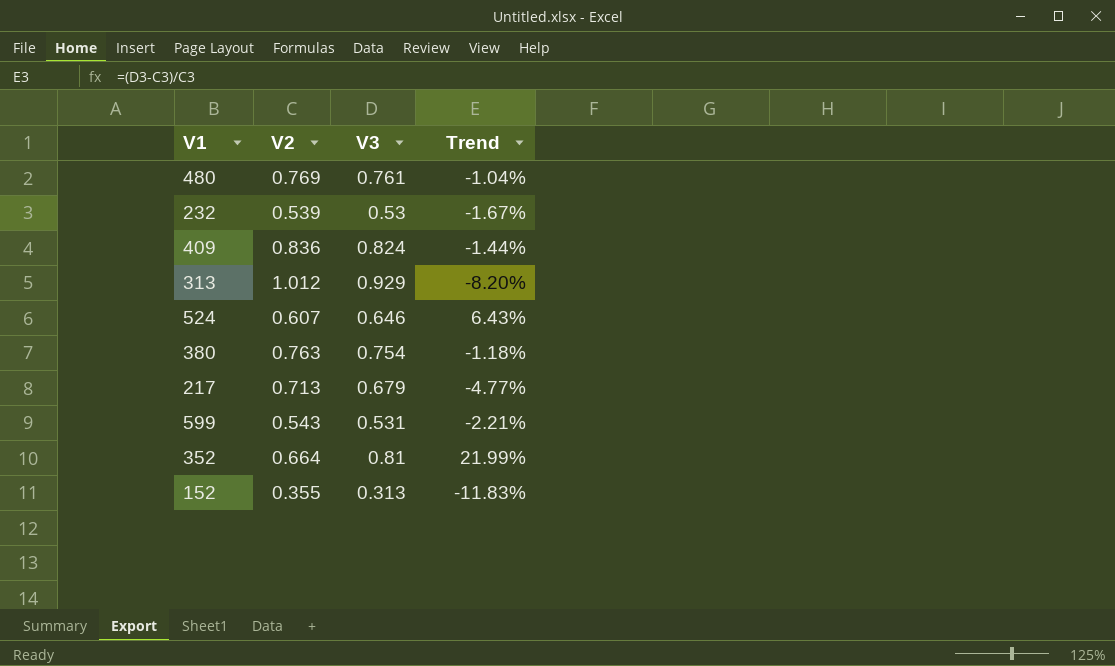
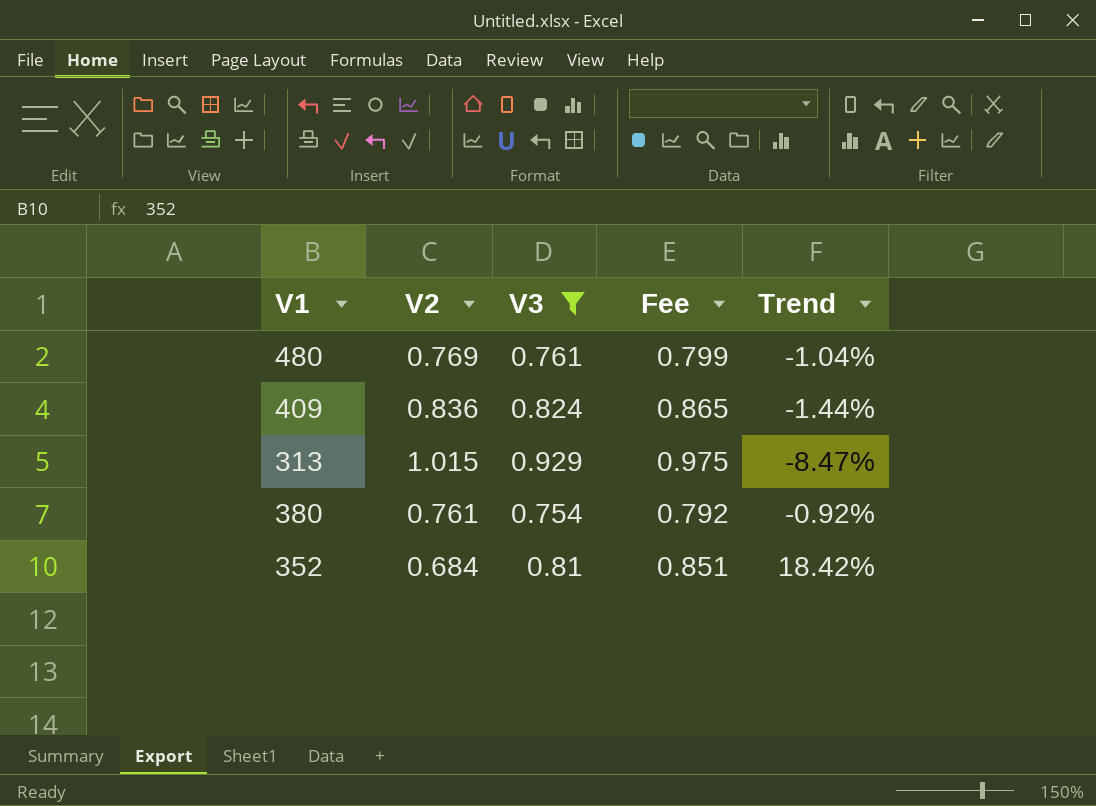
filter: none -> V3 >= 0.754
column Fee | formula: none -> [V3] * 1.05
313 | V2: 1.012 -> 1.015
313 | Trend: -8.20% -> -8.47%
380 | V2: 0.763 -> 0.761
380 | Trend: -1.18% -> -0.92%
352 | V2: 0.664 -> 0.684
352 | Trend: 21.99% -> 18.42%

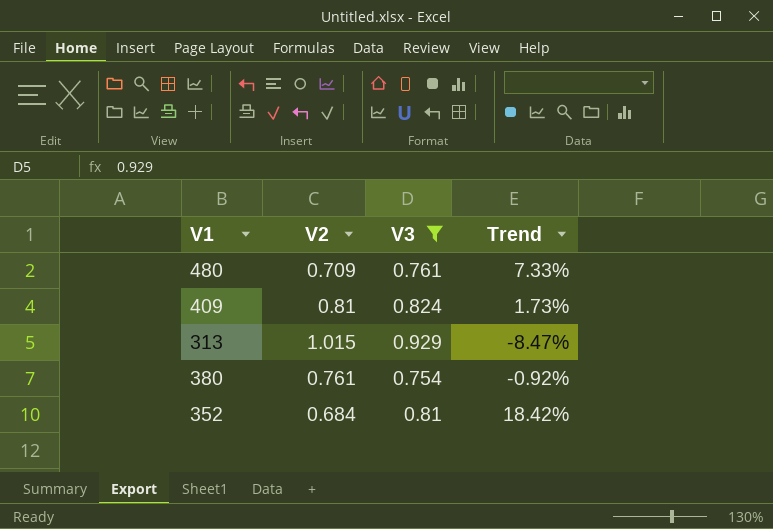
column Fee | formula: [V3] * 1.05 -> none
480 | V2: 0.769 -> 0.709
480 | Trend: -1.04% -> 7.33%
409 | V2: 0.836 -> 0.81
409 | Trend: -1.44% -> 1.73%

